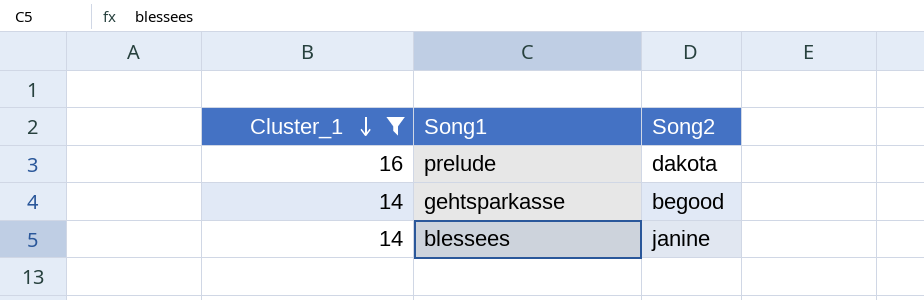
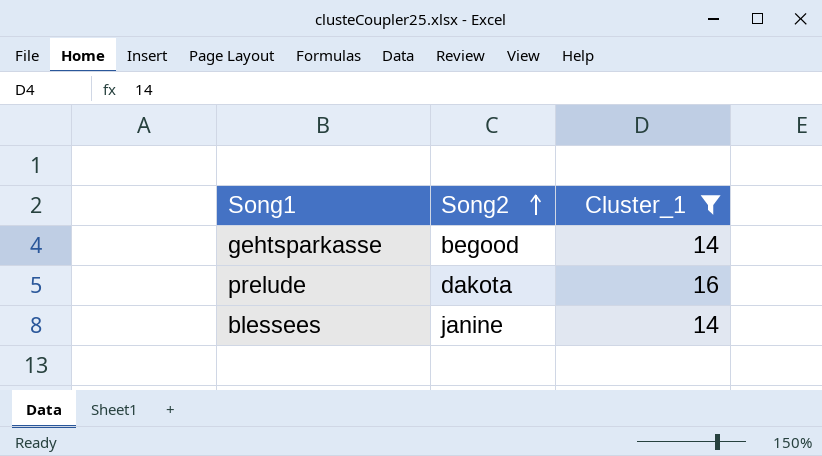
row order: Cluster_1 descending -> Song2 ascending
column Cluster_1 | position: 1 -> 3

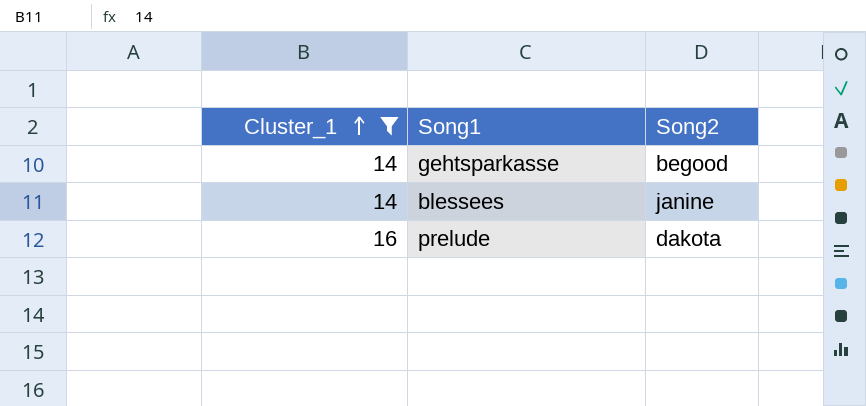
row order: Song2 ascending -> Cluster_1 ascending
column Cluster_1 | position: 3 -> 1

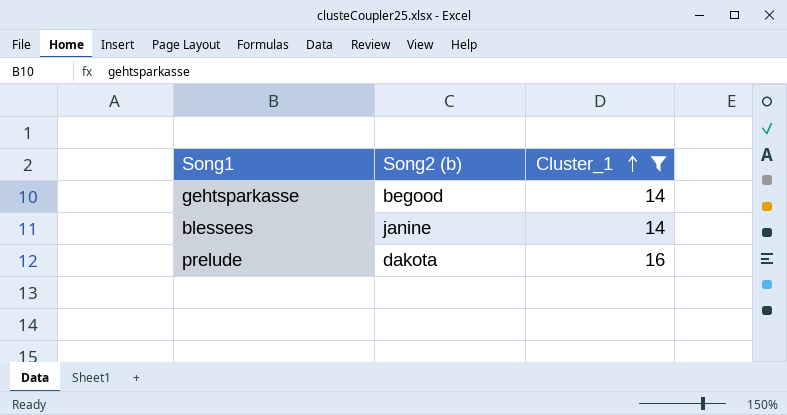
column name: Song2 -> Song2 (b)
column Cluster_1 | position: 1 -> 3

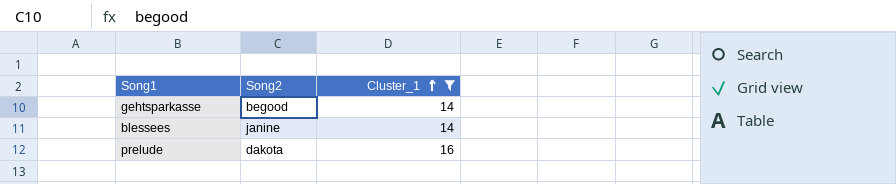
column name: Song2 (b) -> Song2

